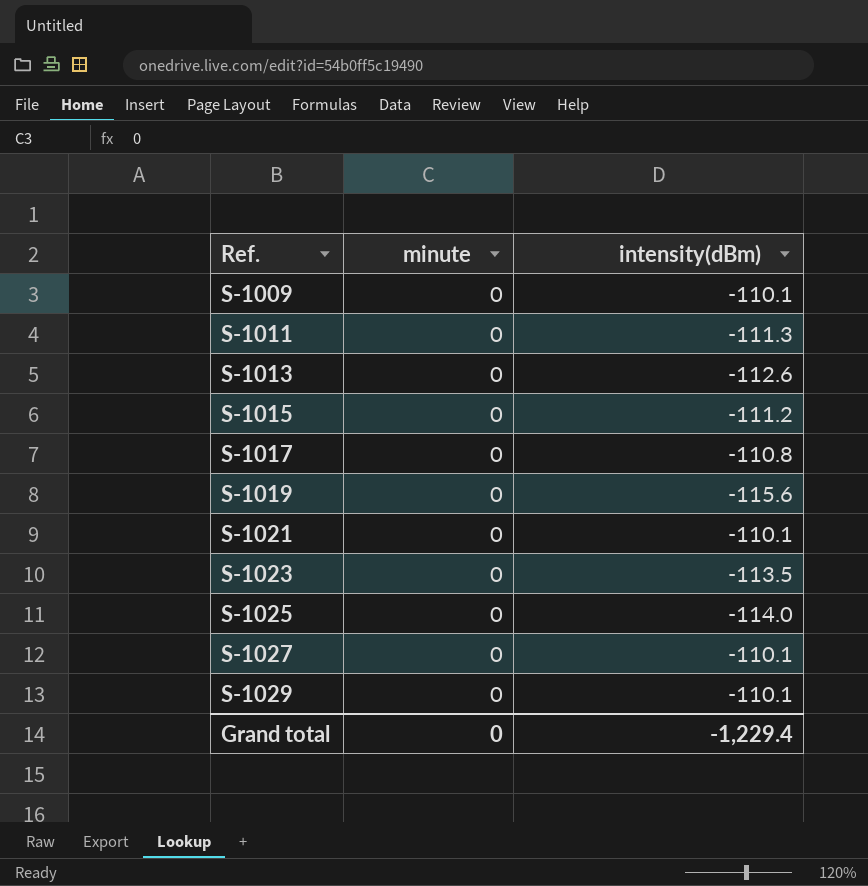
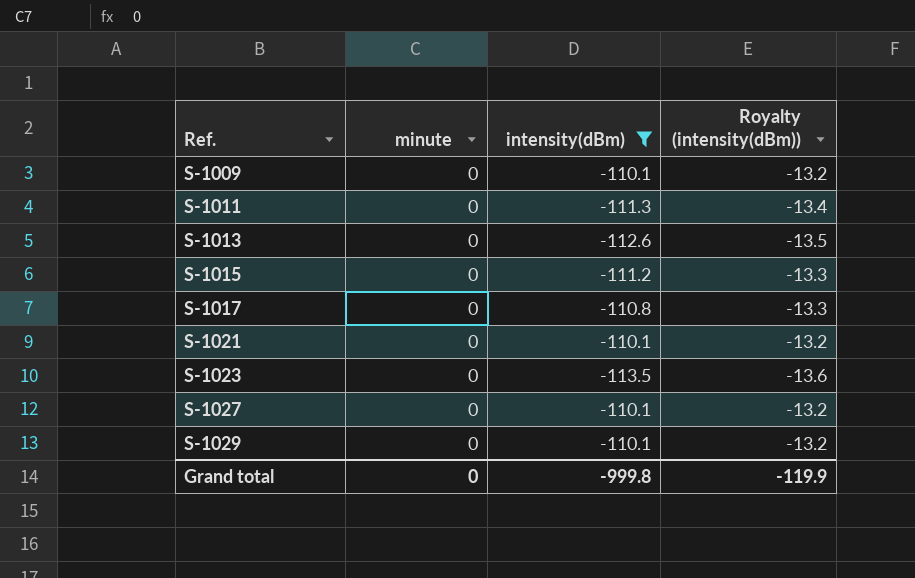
filter: none -> intensity(dBm) >= -113.5
column Royalty (intensity(dBm)) | formula: none -> [intensity(dBm)] * 0.12
Grand total | intensity(dBm): -1,229.4 -> -999.8

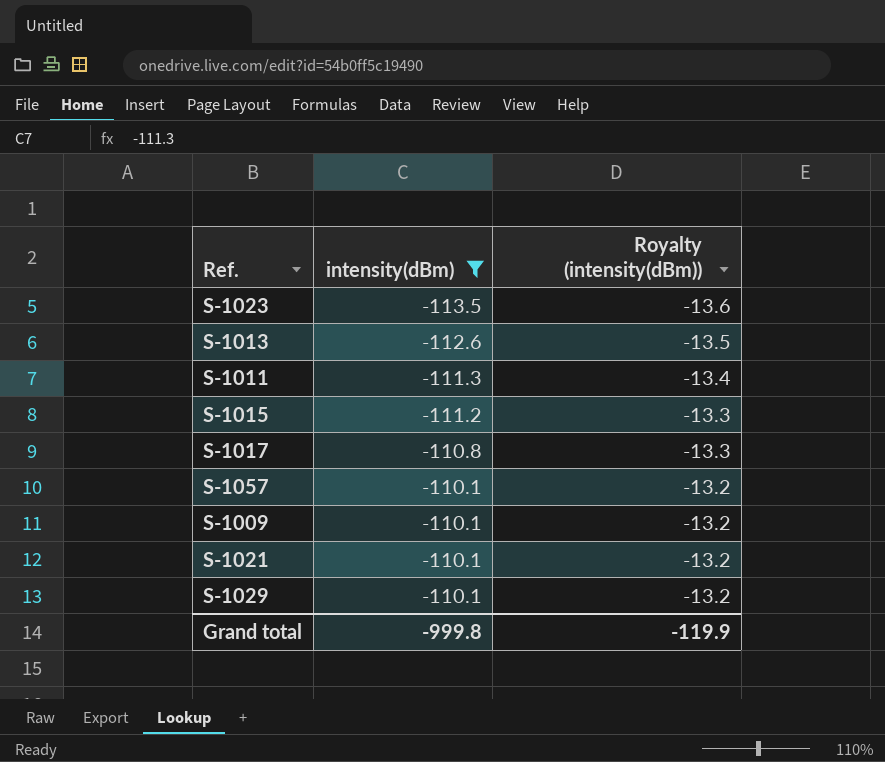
row order: Ref. ascending -> intensity(dBm) ascending
column minute | position: 2 -> none
row S-1027: 0 | -110.1 | -13.2 -> none
row S-1057: none -> -110.1 | -13.2

